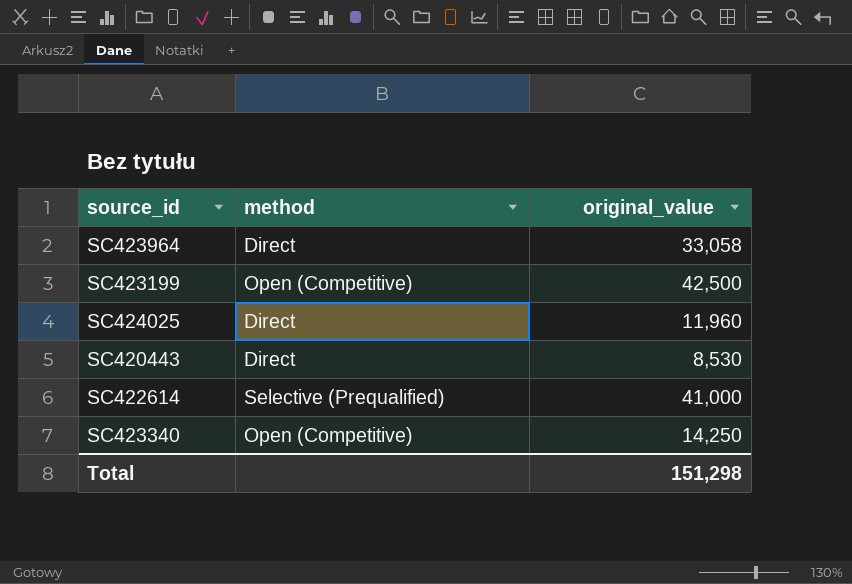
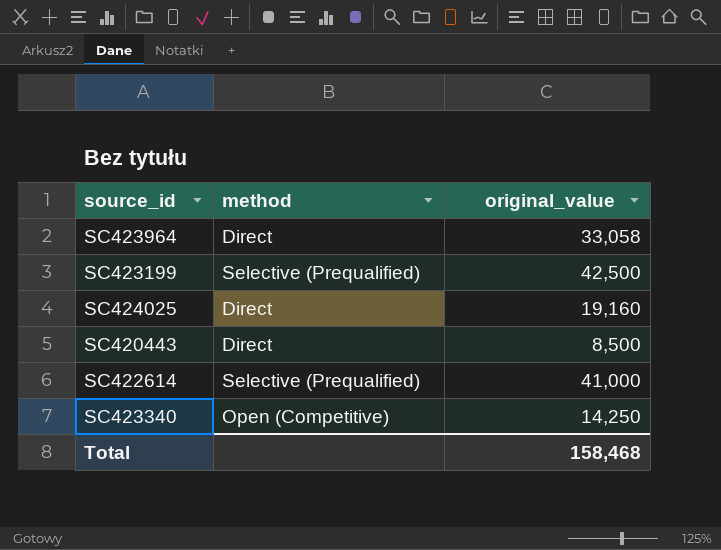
SC423199 | method: Open (Competitive) -> Selective (Prequalified)
SC424025 | original_value: 11,960 -> 19,160
SC420443 | original_value: 8,530 -> 8,500
Total | original_value: 151,298 -> 158,468

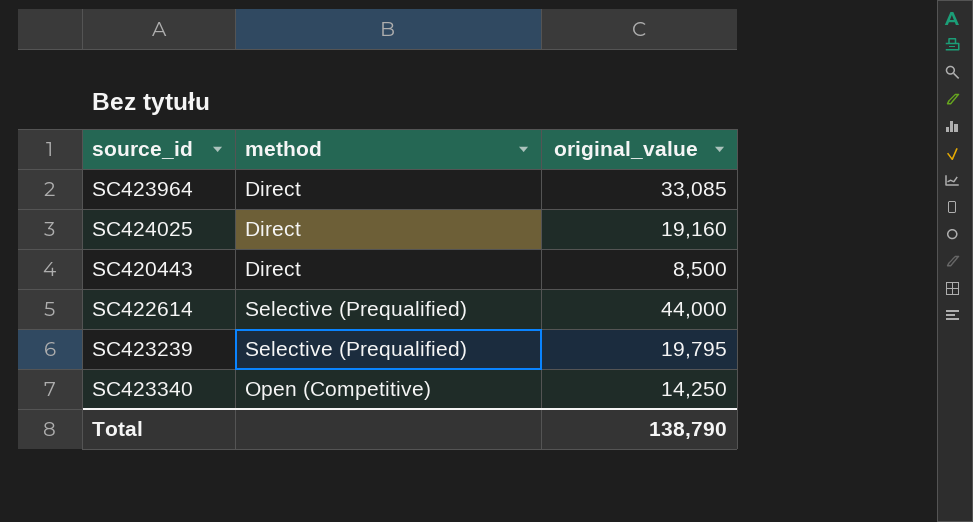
row SC423199: Selective (Prequalified) | 42,500 -> none
SC423964 | original_value: 33,058 -> 33,085
SC422614 | original_value: 41,000 -> 44,000
row SC423239: none -> Selective (Prequalified) | 19,795
Total | original_value: 158,468 -> 138,790

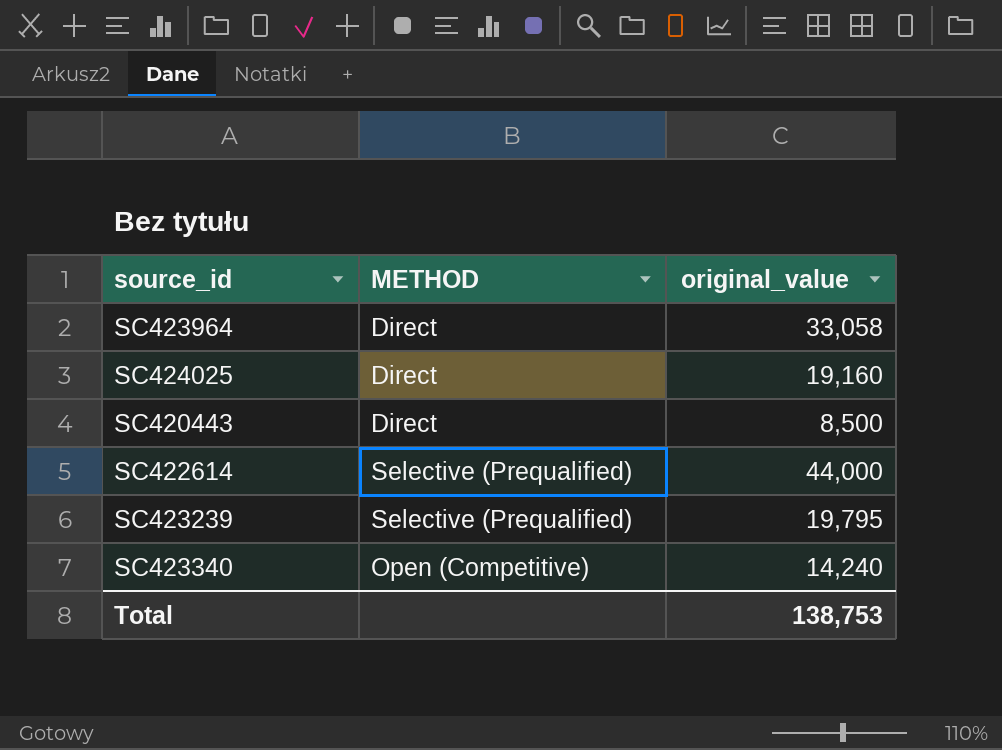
column name: method -> METHOD
SC423964 | original_value: 33,085 -> 33,058
SC423340 | original_value: 14,250 -> 14,240
Total | original_value: 138,790 -> 138,753

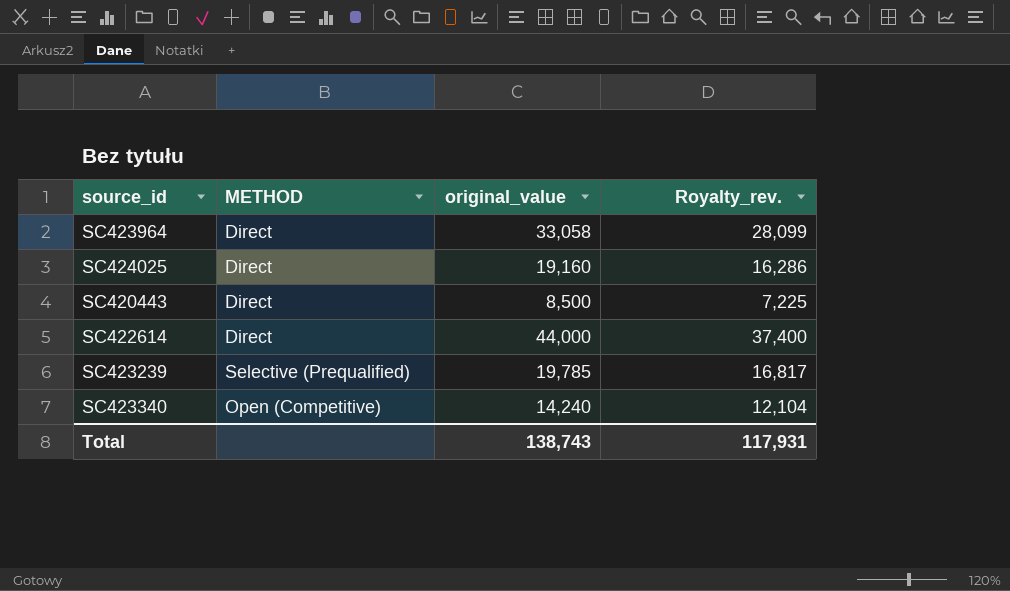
column Royalty_rev. | formula: none -> [original_value] * 0.85
SC422614 | METHOD: Selective (Prequalified) -> Direct
SC423239 | original_value: 19,795 -> 19,785
Total | original_value: 138,753 -> 138,743

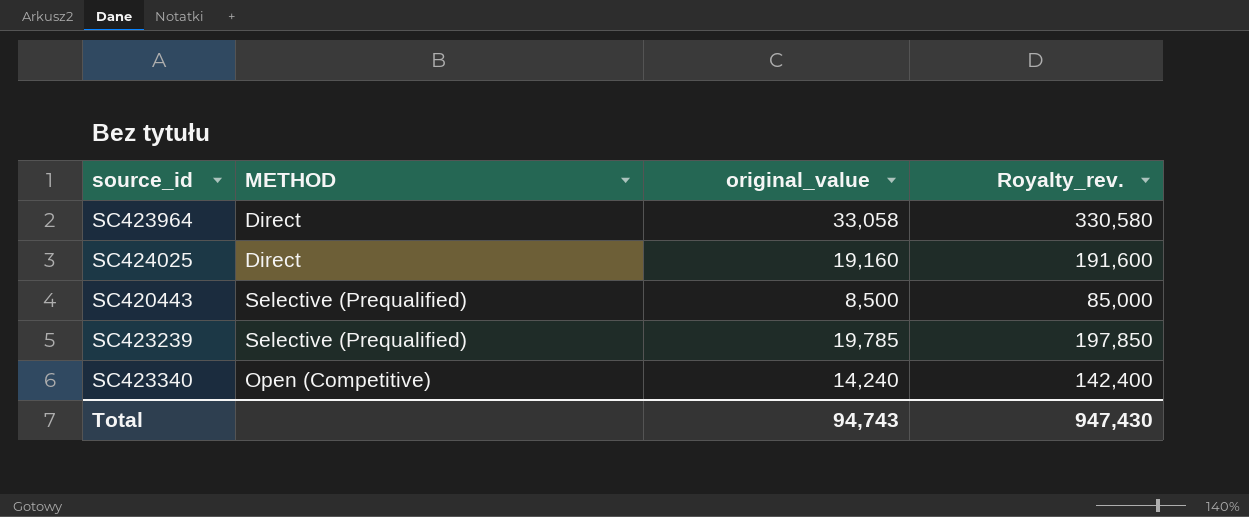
column Royalty_rev. | formula: [original_value] * 0.85 -> [original_value] * 10
row SC422614: Direct | 44,000 | 37,400 -> none
SC420443 | METHOD: Direct -> Selective (Prequalified)
Total | original_value: 138,743 -> 94,743
Total | Royalty_rev.: 117,931 -> 947,430

